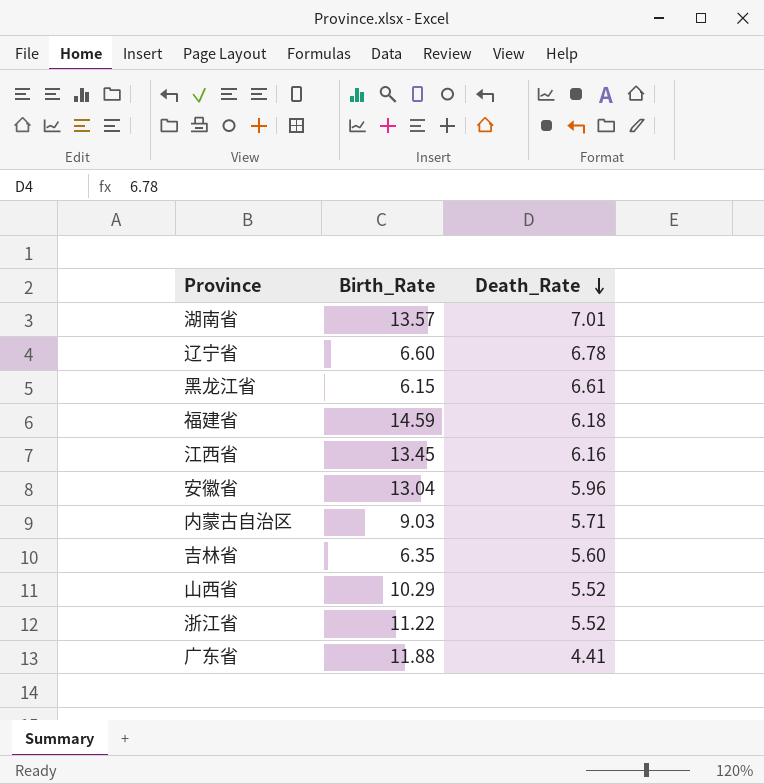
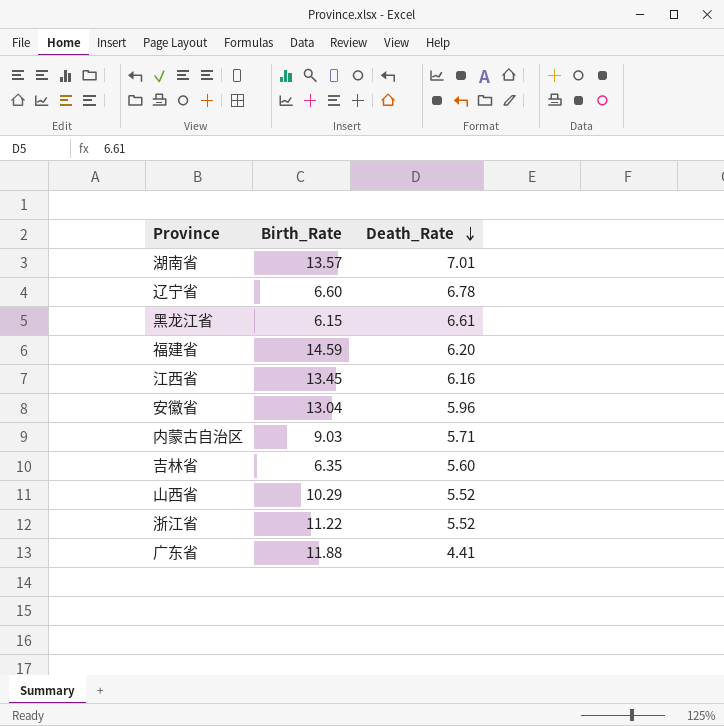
福建省 | Death_Rate: 6.18 -> 6.20

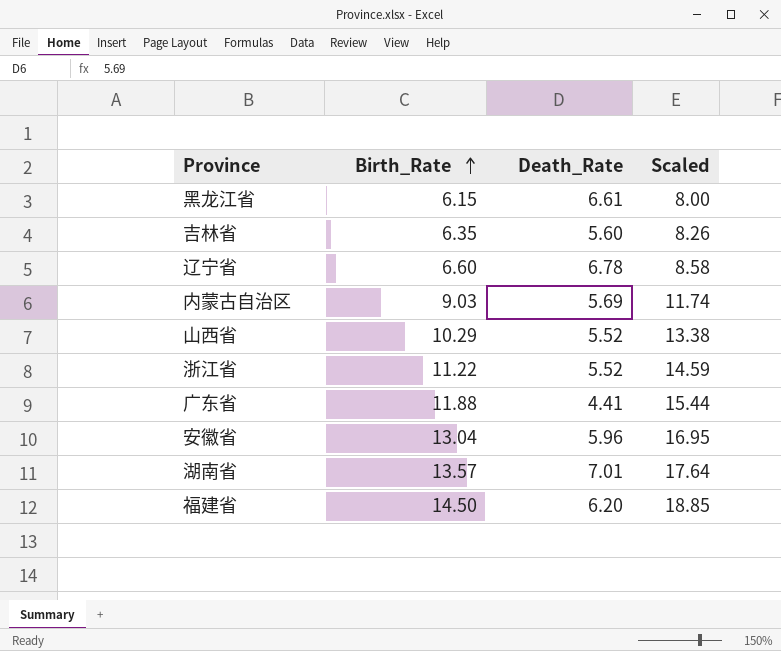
row order: Death_Rate descending -> Birth_Rate ascending
column Scaled | formula: none -> [Birth_Rate] * 1.3
row 江西省: 13.45 | 6.16 -> none
内蒙古自治区 | Death_Rate: 5.71 -> 5.69
福建省 | Birth_Rate: 14.59 -> 14.50

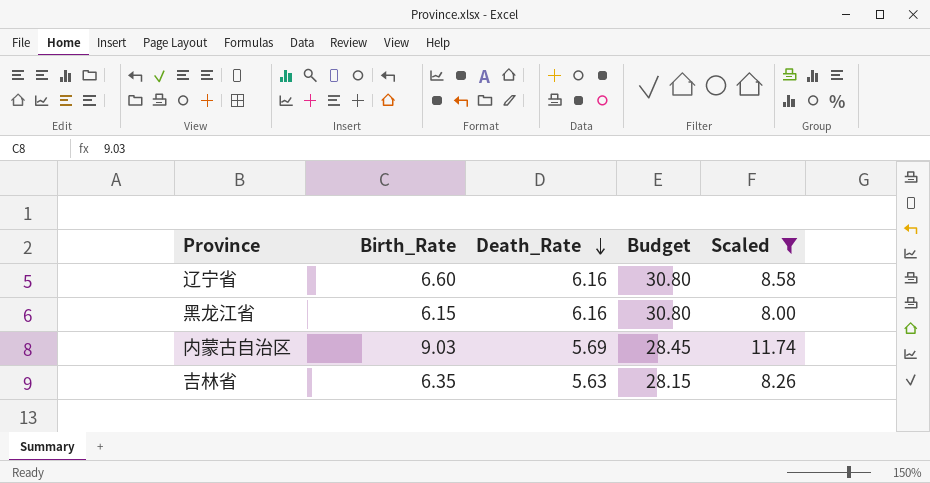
filter: none -> Scaled <= 11.74
row order: Birth_Rate ascending -> Death_Rate descending
column Budget | formula: none -> [Death_Rate] * 5
辽宁省 | Death_Rate: 6.78 -> 6.16
黑龙江省 | Death_Rate: 6.61 -> 6.16
吉林省 | Death_Rate: 5.60 -> 5.63

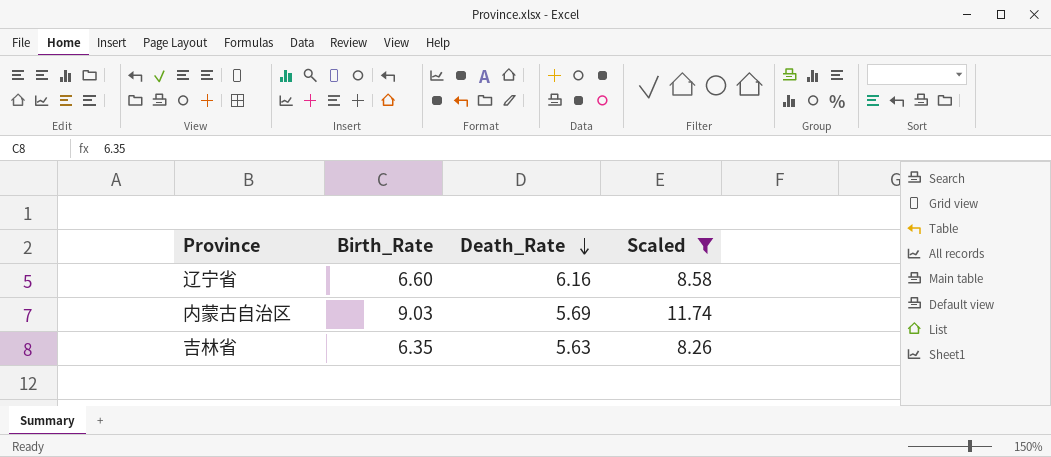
column Budget | formula: [Death_Rate] * 5 -> none
row 黑龙江省: 6.15 | 6.16 | 30.80 | 8.00 -> none

